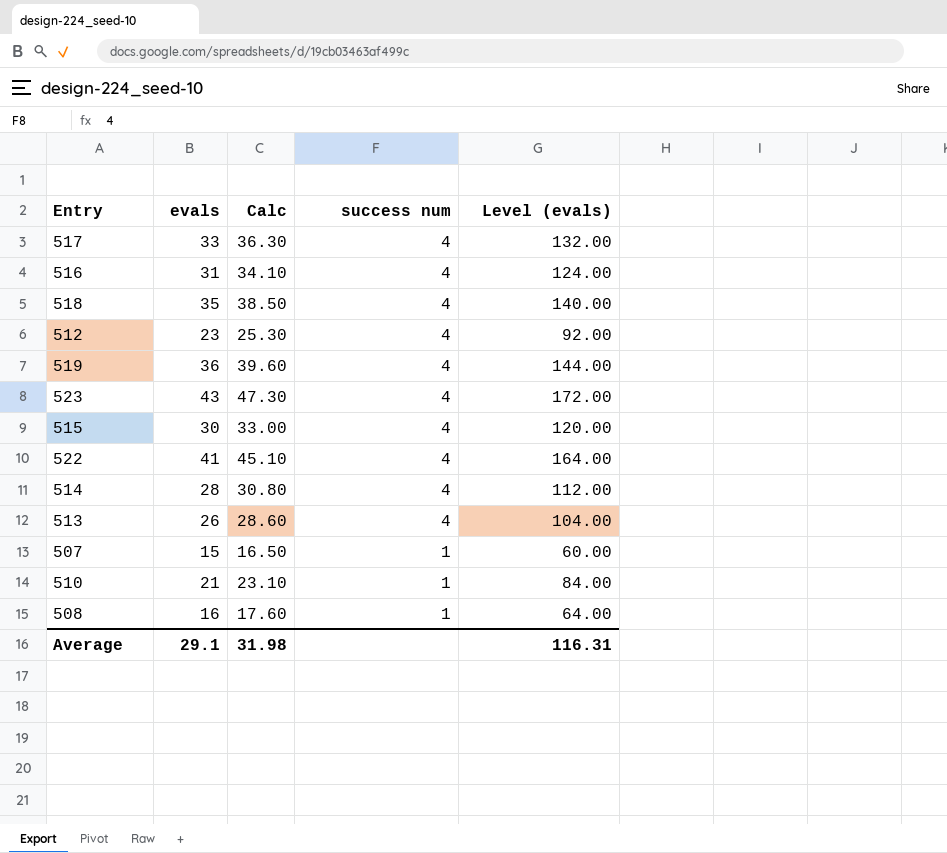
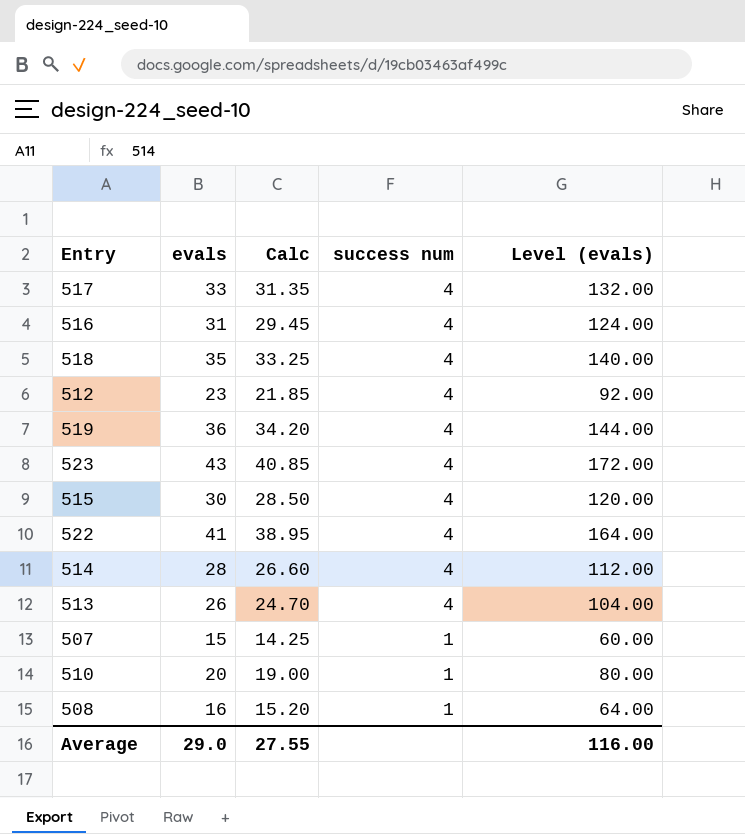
column Calc | formula: [evals] * 1.1 -> [evals] * 0.95
510 | evals: 21 -> 20
510 | Level (evals): 84.00 -> 80.00
Average | evals: 29.1 -> 29.0
Average | Calc: 31.98 -> 27.55
Average | Level (evals): 116.31 -> 116.00

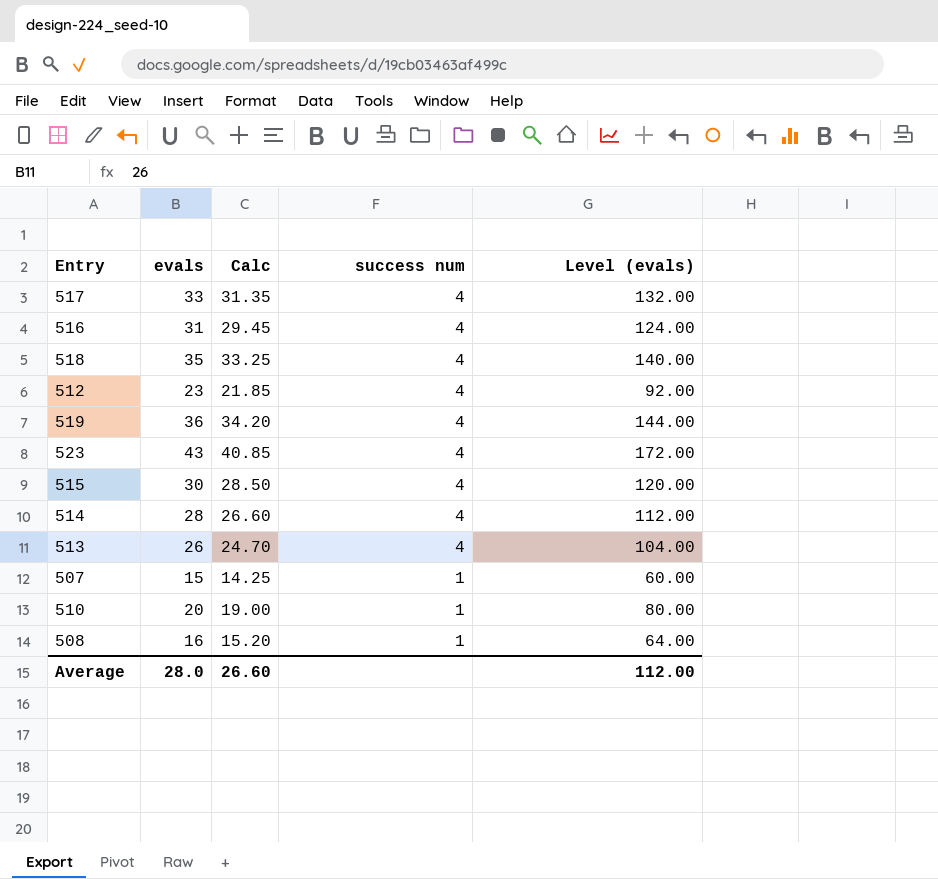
row 522: 41 | 38.95 | 4 | 164.00 -> none
Average | evals: 29.0 -> 28.0
Average | Calc: 27.55 -> 26.60
Average | Level (evals): 116.00 -> 112.00

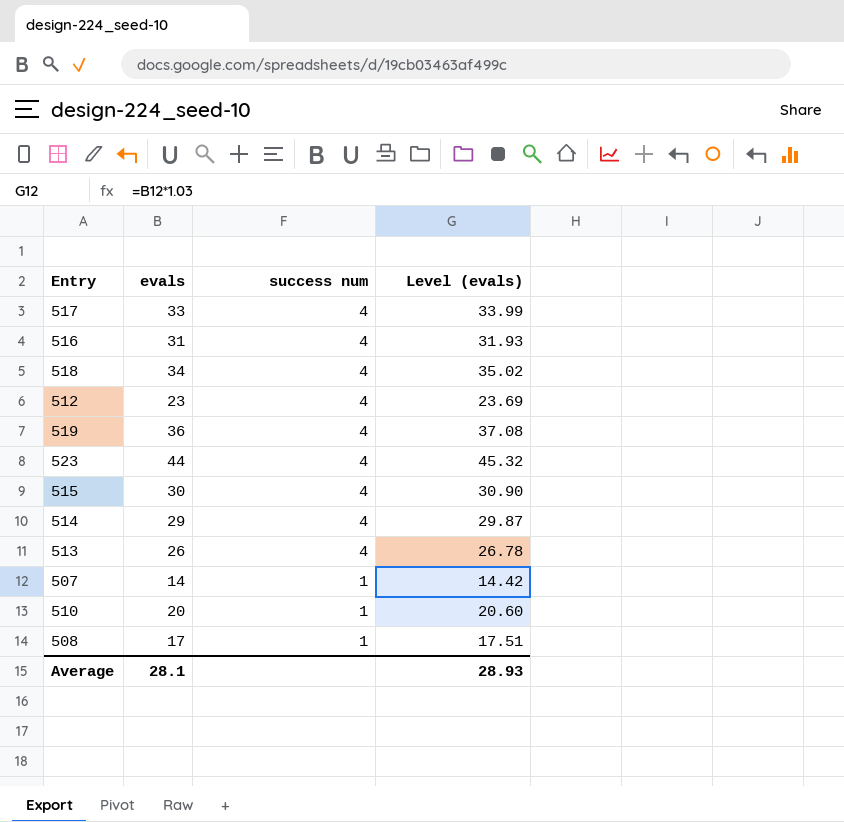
column Calc | formula: [evals] * 0.95 -> none
column Level (evals) | formula: [evals] * 4 -> [evals] * 1.03
518 | evals: 35 -> 34
523 | evals: 43 -> 44
514 | evals: 28 -> 29
507 | evals: 15 -> 14
508 | evals: 16 -> 17
Average | evals: 28.0 -> 28.1
Average | Level (evals): 112.00 -> 28.93

